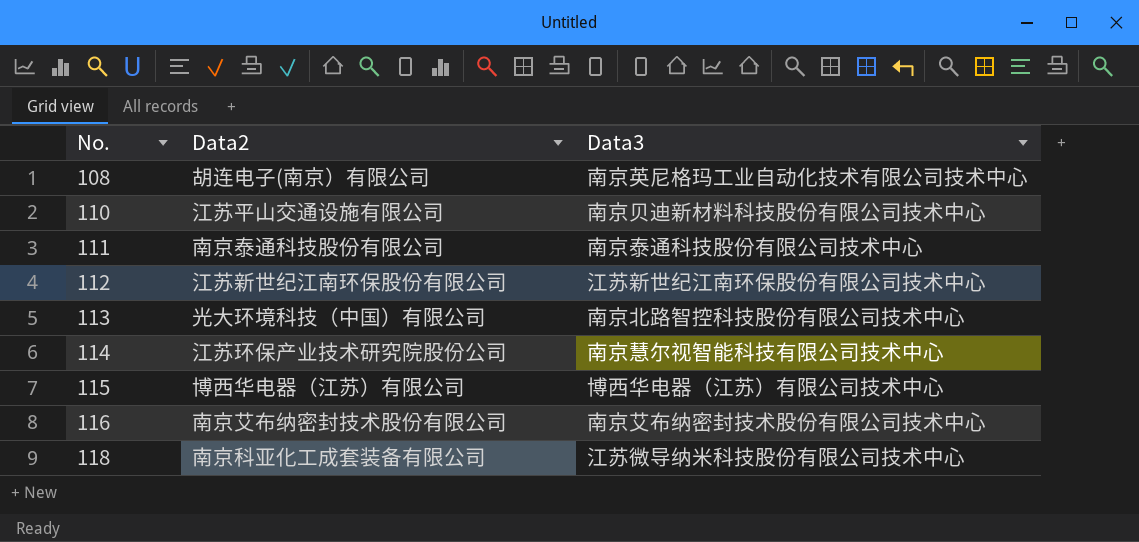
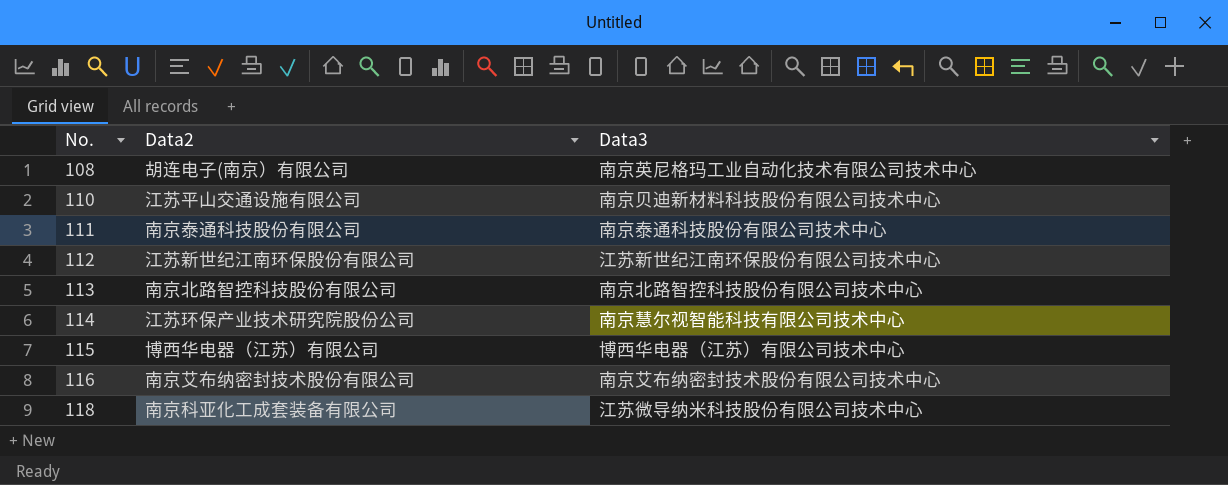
113 | Data2: 光大环境科技（中国）有限公司 -> 南京北路智控科技股份有限公司

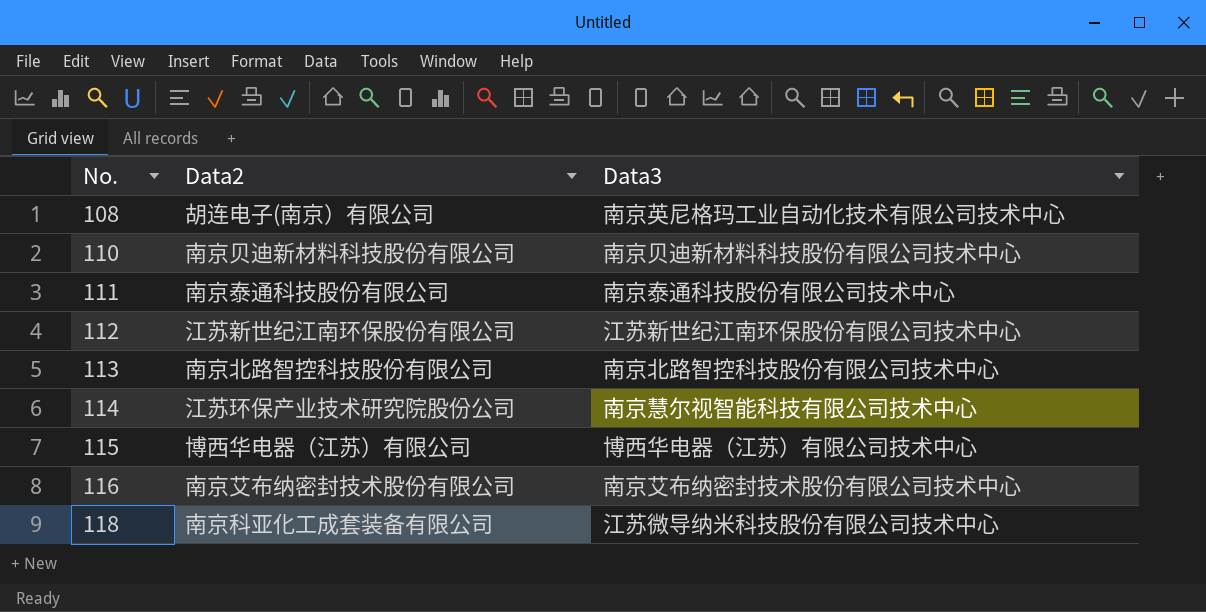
110 | Data2: 江苏平山交通设施有限公司 -> 南京贝迪新材料科技股份有限公司

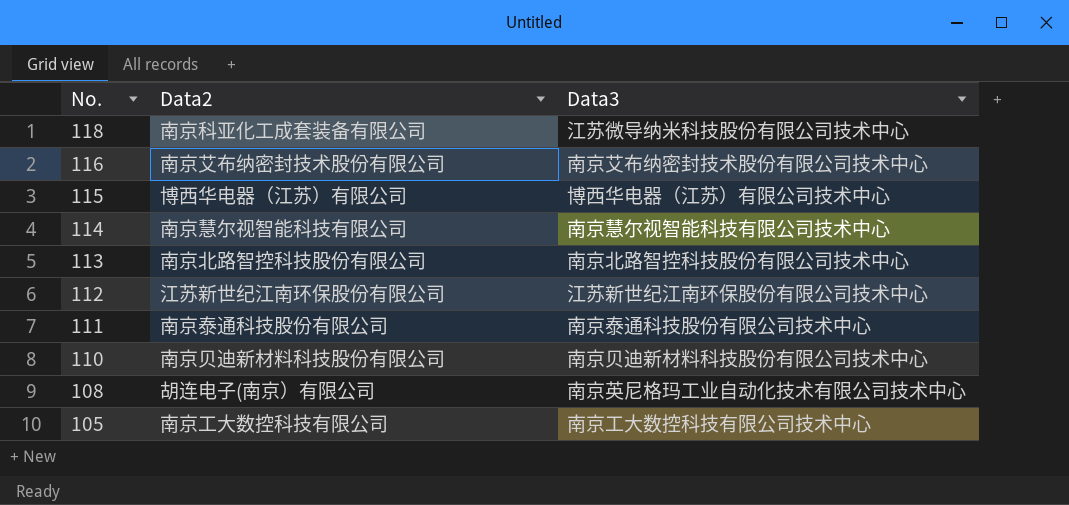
row order: No. ascending -> No. descending
114 | Data2: 江苏环保产业技术研究院股份公司 -> 南京慧尔视智能科技有限公司
row 105: none -> 南京工大数控科技有限公司 | 南京工大数控科技有限公司技术中心

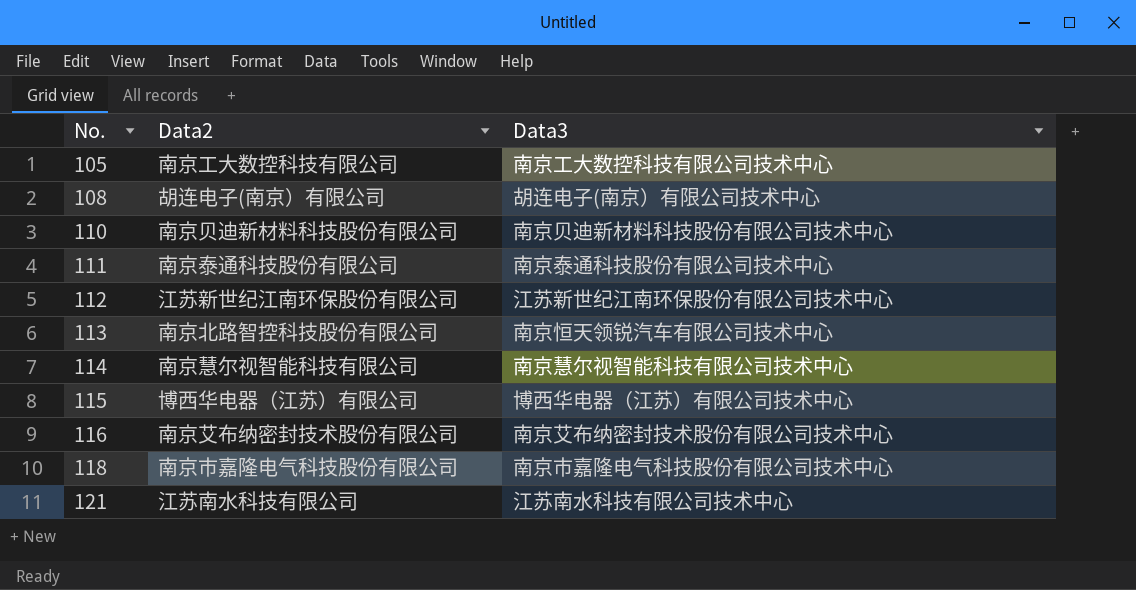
row order: No. descending -> No. ascending
108 | Data3: 南京英尼格玛工业自动化技术有限公司技术中心 -> 胡连电子(南京）有限公司技术中心
113 | Data3: 南京北路智控科技股份有限公司技术中心 -> 南京恒天领锐汽车有限公司技术中心
118 | Data2: 南京科亚化工成套装备有限公司 -> 南京市嘉隆电气科技股份有限公司
118 | Data3: 江苏微导纳米科技股份有限公司技术中心 -> 南京市嘉隆电气科技股份有限公司技术中心
row 121: none -> 江苏南水科技有限公司 | 江苏南水科技有限公司技术中心

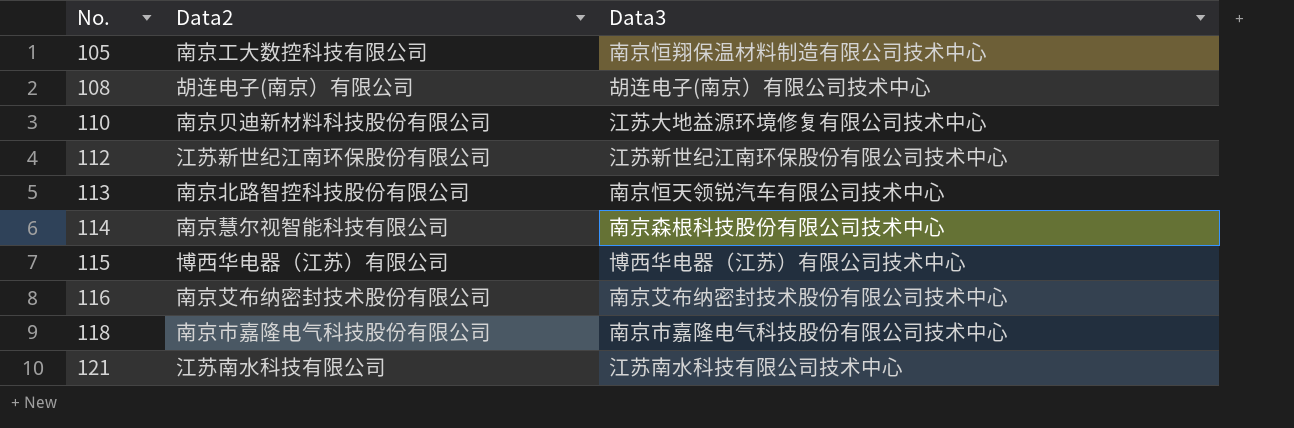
row 111: 南京泰通科技股份有限公司 | 南京泰通科技股份有限公司技术中心 -> none
105 | Data3: 南京工大数控科技有限公司技术中心 -> 南京恒翔保温材料制造有限公司技术中心
110 | Data3: 南京贝迪新材料科技股份有限公司技术中心 -> 江苏大地益源环境修复有限公司技术中心
114 | Data3: 南京慧尔视智能科技有限公司技术中心 -> 南京森根科技股份有限公司技术中心

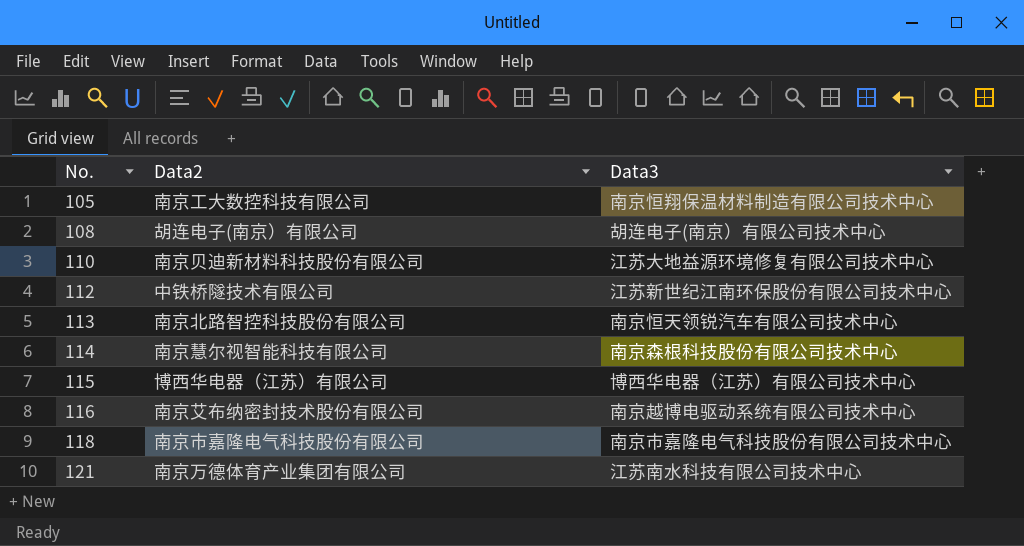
112 | Data2: 江苏新世纪江南环保股份有限公司 -> 中铁桥隧技术有限公司
116 | Data3: 南京艾布纳密封技术股份有限公司技术中心 -> 南京越博电驱动系统有限公司技术中心
121 | Data2: 江苏南水科技有限公司 -> 南京万德体育产业集团有限公司

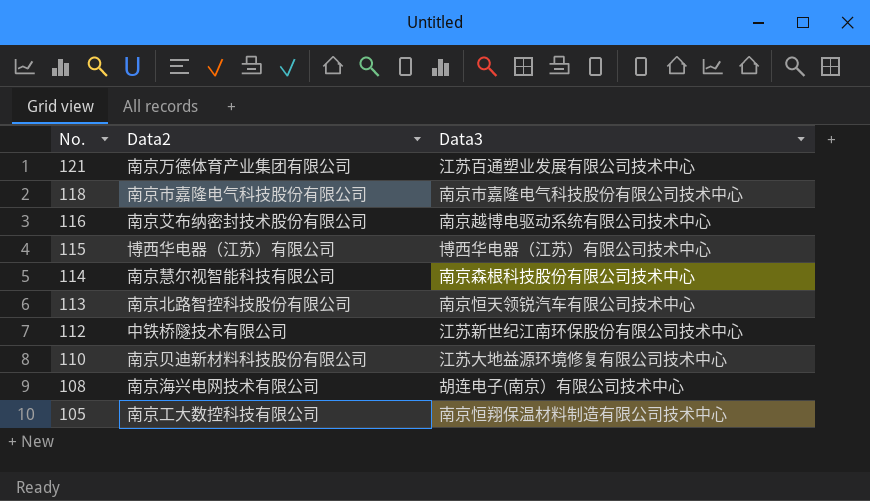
row order: No. ascending -> No. descending
121 | Data3: 江苏南水科技有限公司技术中心 -> 江苏百通塑业发展有限公司技术中心
108 | Data2: 胡连电子(南京）有限公司 -> 南京海兴电网技术有限公司

